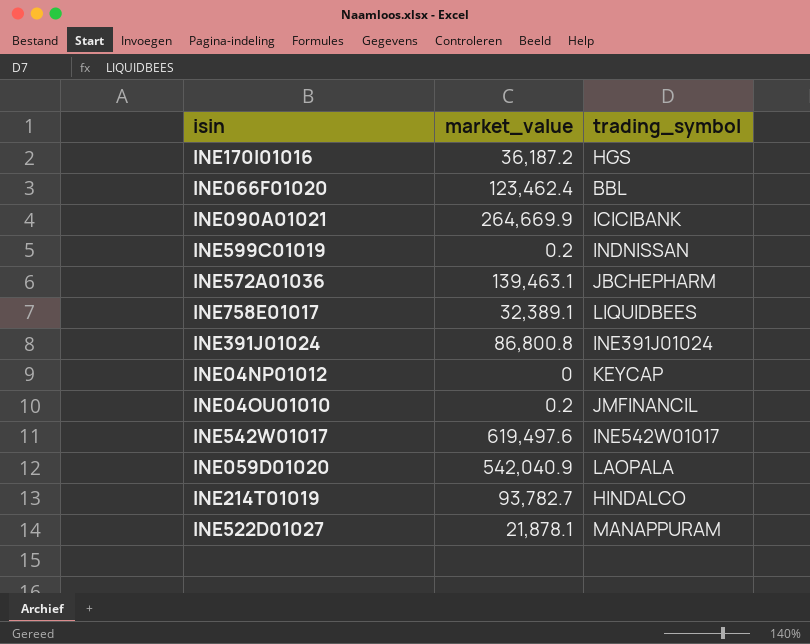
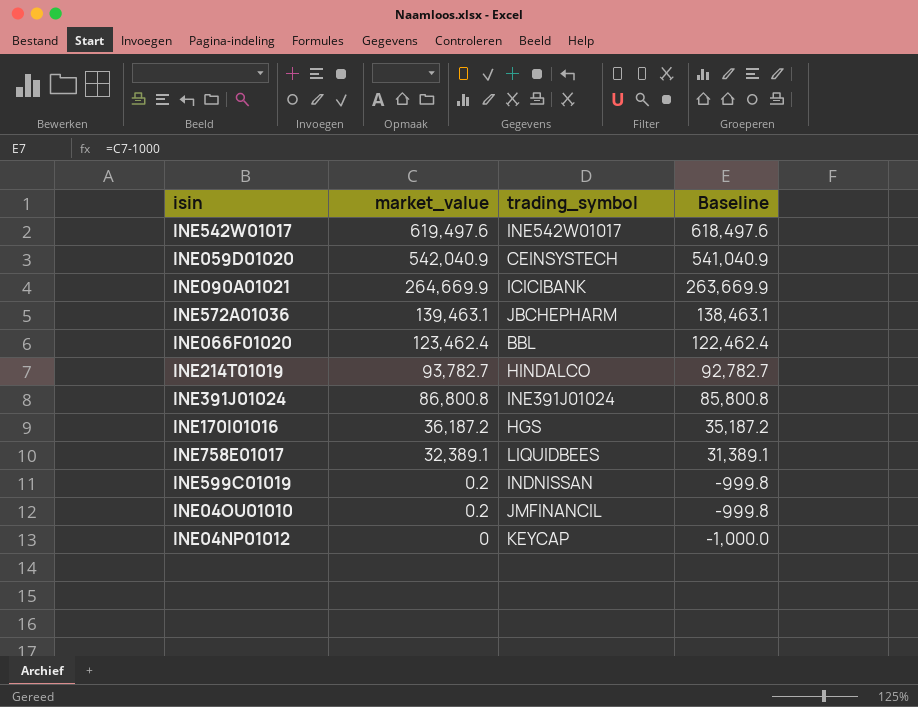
row order: none -> market_value descending
column Baseline | formula: none -> [market_value] - 1000
row INE522D01027: 21,878.1 | MANAPPURAM -> none
INE059D01020 | trading_symbol: LAOPALA -> CEINSYSTECH

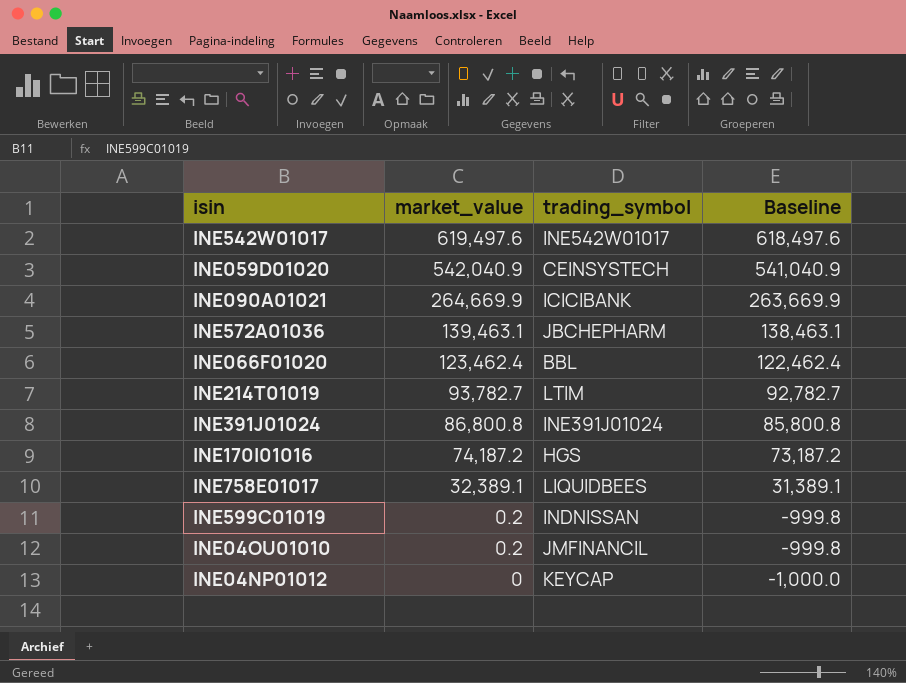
INE214T01019 | trading_symbol: HINDALCO -> LTIM
INE170I01016 | market_value: 36,187.2 -> 74,187.2
INE170I01016 | Baseline: 35,187.2 -> 73,187.2

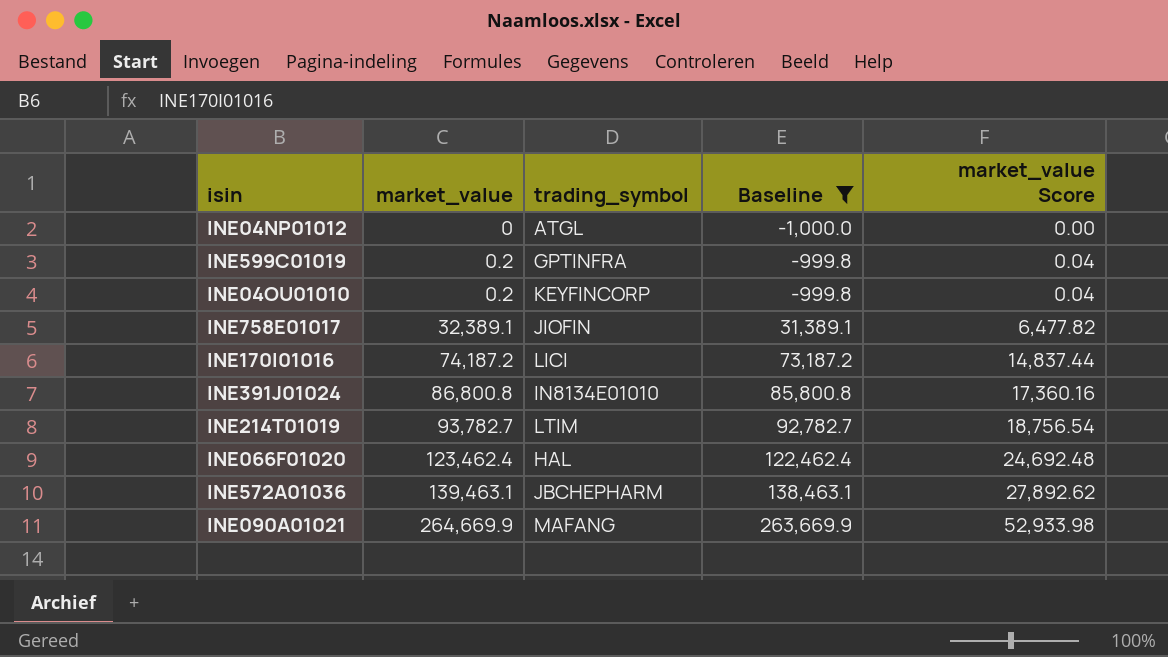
filter: none -> Baseline <= 263,669.9
row order: market_value descending -> market_value ascending
column market_value Score | formula: none -> [market_value] * 0.2
INE04NP01012 | trading_symbol: KEYCAP -> ATGL
INE599C01019 | trading_symbol: INDNISSAN -> GPTINFRA
INE04OU01010 | trading_symbol: JMFINANCIL -> KEYFINCORP
INE758E01017 | trading_symbol: LIQUIDBEES -> JIOFIN
INE170I01016 | trading_symbol: HGS -> LICI
INE391J01024 | trading_symbol: INE391J01024 -> IN8134E01010
INE066F01020 | trading_symbol: BBL -> HAL
INE090A01021 | trading_symbol: ICICIBANK -> MAFANG

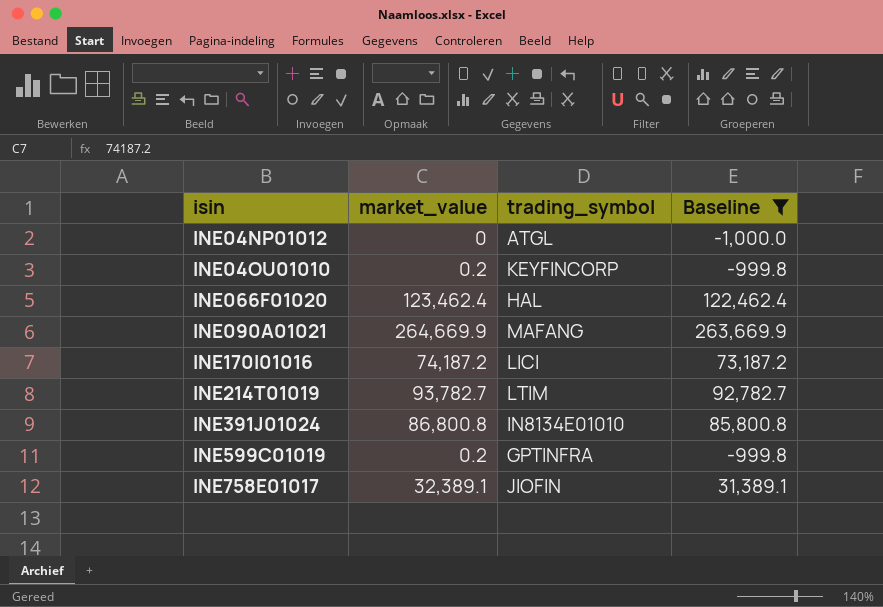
row order: market_value ascending -> isin ascending
column market_value Score | formula: [market_value] * 0.2 -> none
row INE572A01036: 139,463.1 | JBCHEPHARM | 138,463.1 | 27,892.62 -> none

